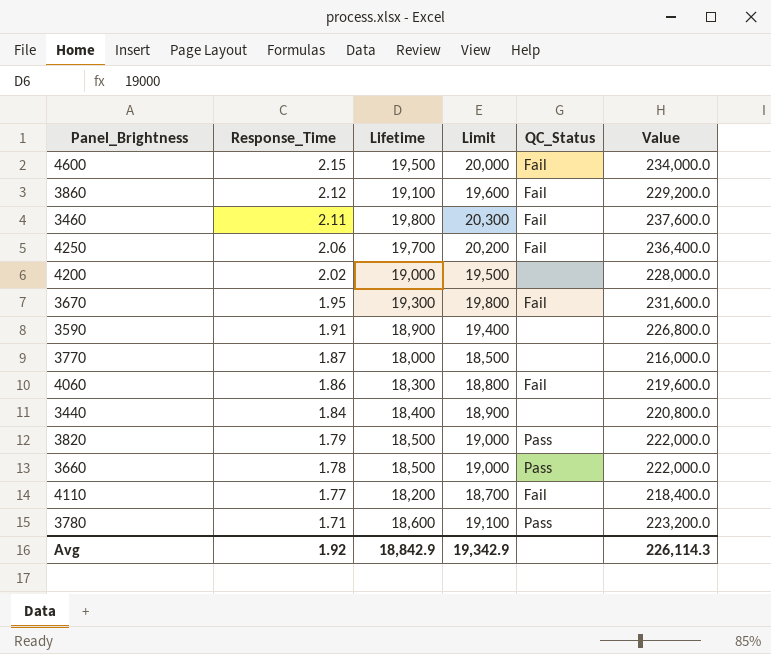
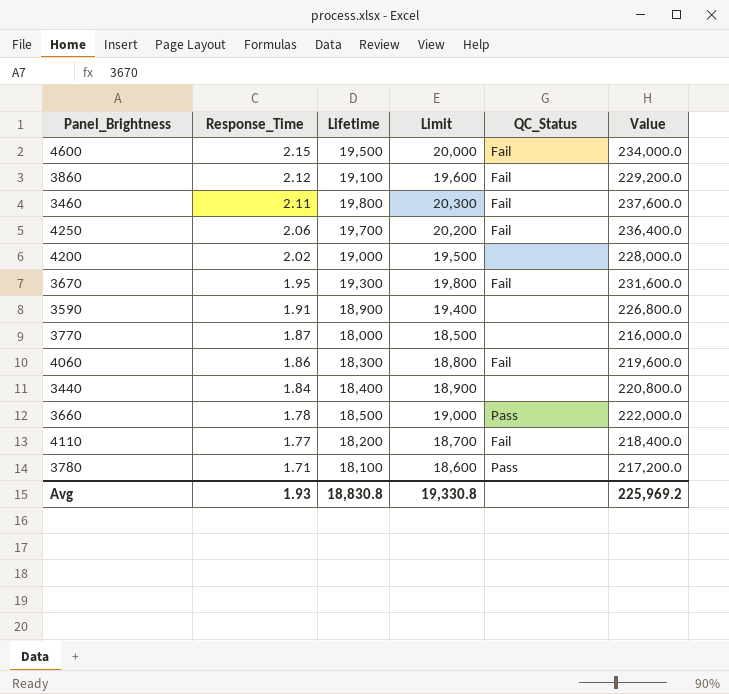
row 3820: 1.79 | 18,500 | 19,000 | Pass | 222,000.0 -> none
3780 | Lifetime: 18,600 -> 18,100
3780 | Limit: 19,100 -> 18,600
3780 | Value: 223,200.0 -> 217,200.0
Avg | Response_Time: 1.92 -> 1.93
Avg | Lifetime: 18,842.9 -> 18,830.8
Avg | Limit: 19,342.9 -> 19,330.8
Avg | Value: 226,114.3 -> 225,969.2

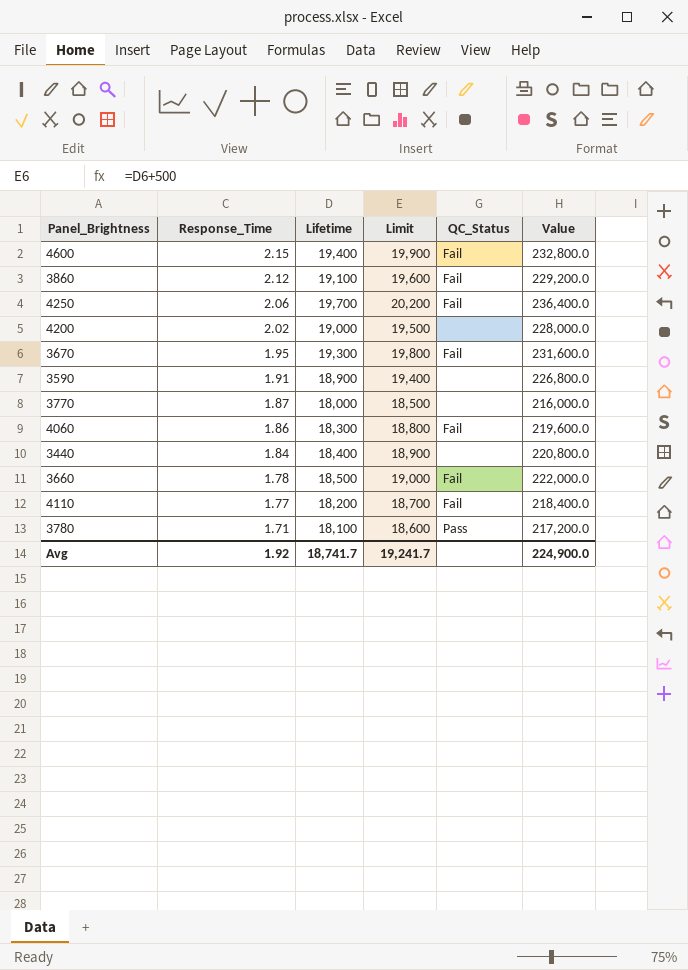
row 3460: 2.11 | 19,800 | 20,300 | Fail | 237,600.0 -> none
4600 | Lifetime: 19,500 -> 19,400
4600 | Limit: 20,000 -> 19,900
4600 | Value: 234,000.0 -> 232,800.0
3660 | QC_Status: Pass -> Fail
Avg | Response_Time: 1.93 -> 1.92
Avg | Lifetime: 18,830.8 -> 18,741.7
Avg | Limit: 19,330.8 -> 19,241.7
Avg | Value: 225,969.2 -> 224,900.0

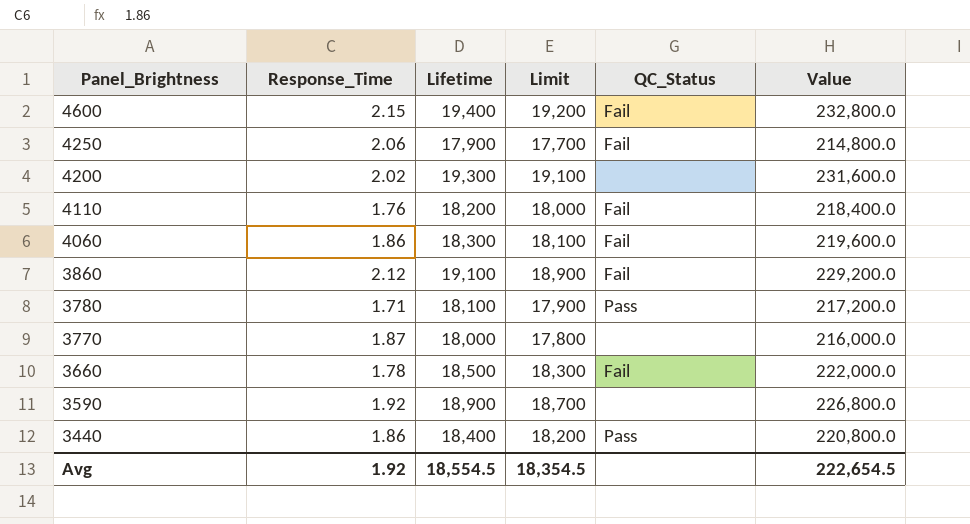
row order: Response_Time descending -> Panel_Brightness descending
column Limit | formula: [Lifetime] + 500 -> [Lifetime] - 200
row 3670: 1.95 | 19,300 | 19,800 | Fail | 231,600.0 -> none
4250 | Lifetime: 19,700 -> 17,900
4250 | Value: 236,400.0 -> 214,800.0
4200 | Lifetime: 19,000 -> 19,300
4200 | Value: 228,000.0 -> 231,600.0
4110 | Response_Time: 1.77 -> 1.76
3590 | Response_Time: 1.91 -> 1.92
3440 | Response_Time: 1.84 -> 1.86
3440 | QC_Status: none -> Pass
Avg | Lifetime: 18,741.7 -> 18,554.5
Avg | Limit: 19,241.7 -> 18,354.5
Avg | Value: 224,900.0 -> 222,654.5

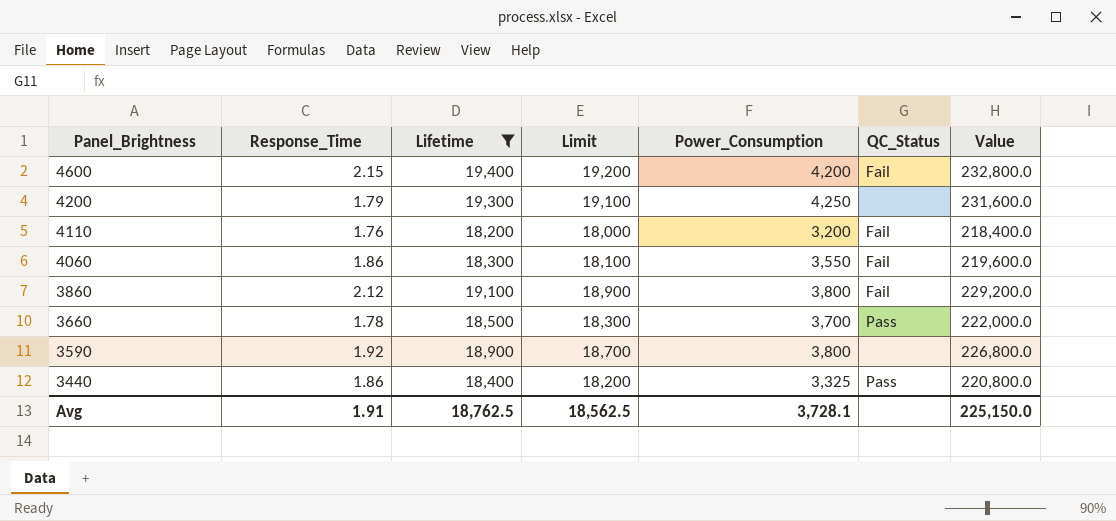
filter: none -> Lifetime >= 18,200
column Power_Consumption | position: none -> 5
4200 | Response_Time: 2.02 -> 1.79
3660 | QC_Status: Fail -> Pass
Avg | Response_Time: 1.92 -> 1.91
Avg | Lifetime: 18,554.5 -> 18,762.5
Avg | Limit: 18,354.5 -> 18,562.5
Avg | Value: 222,654.5 -> 225,150.0

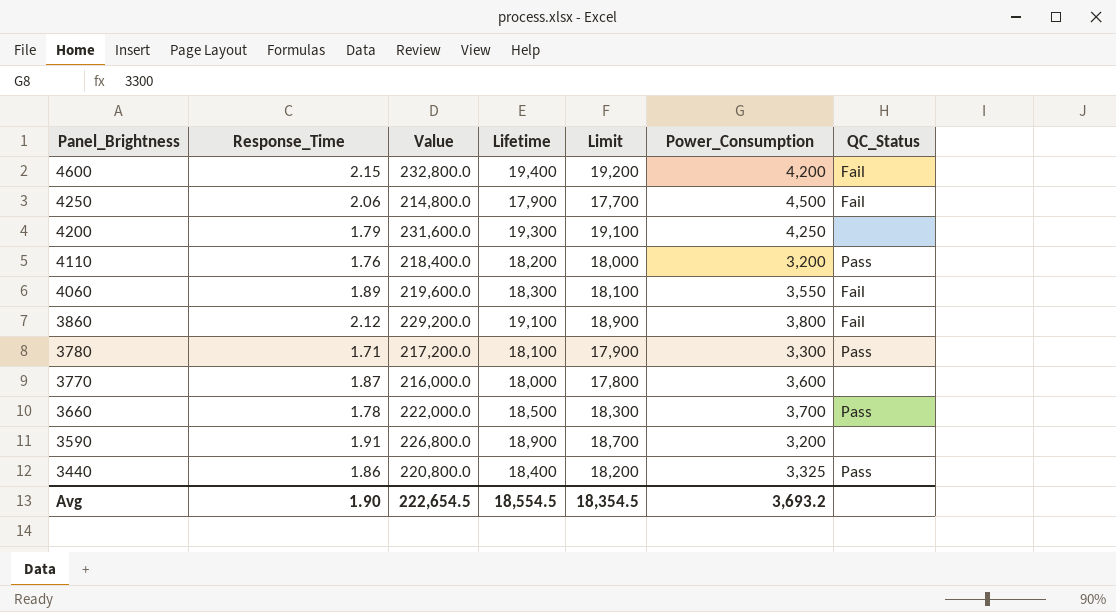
filter: Lifetime >= 18,200 -> none
column Value | position: 7 -> 3
4110 | QC_Status: Fail -> Pass
4060 | Response_Time: 1.86 -> 1.89
3590 | Response_Time: 1.92 -> 1.91
3590 | Power_Consumption: 3,800 -> 3,200
Avg | Response_Time: 1.91 -> 1.90
Avg | Value: 225,150.0 -> 222,654.5
Avg | Lifetime: 18,762.5 -> 18,554.5
Avg | Limit: 18,562.5 -> 18,354.5
Avg | Power_Consumption: 3,728.1 -> 3,693.2

